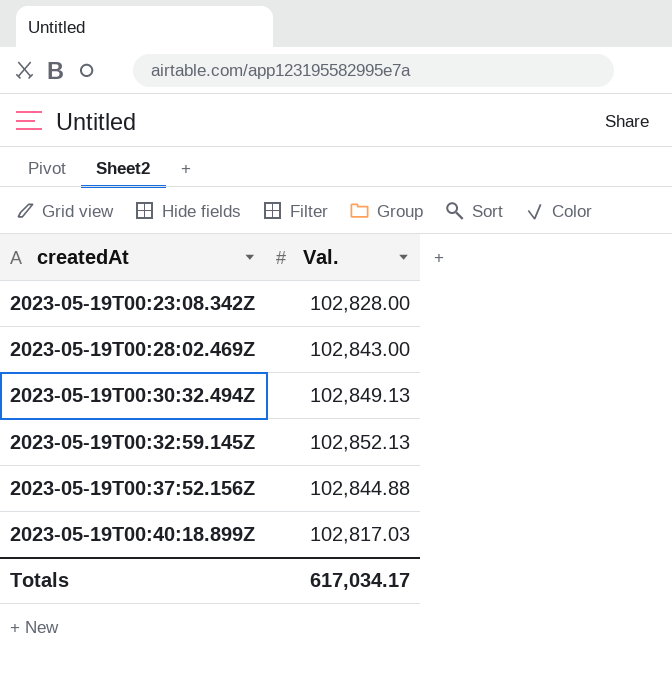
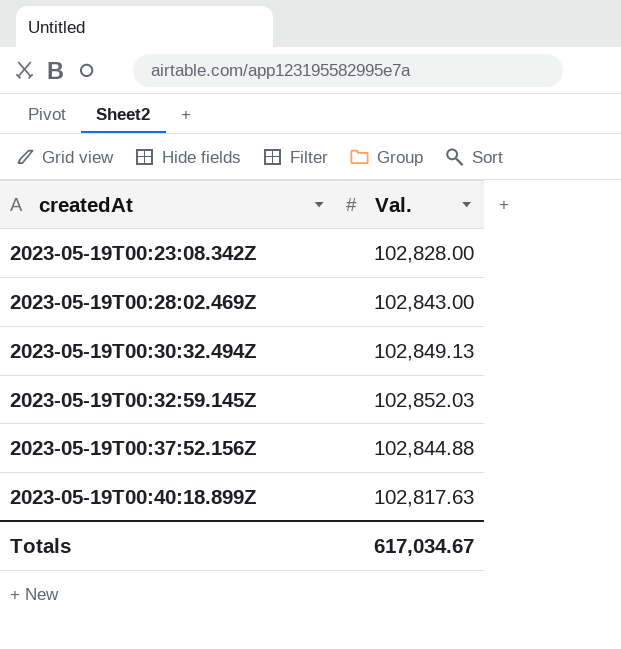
2023-05-19T00:32:59.145Z | Val.: 102,852.13 -> 102,852.03
2023-05-19T00:40:18.899Z | Val.: 102,817.03 -> 102,817.63
Totals | Val.: 617,034.17 -> 617,034.67

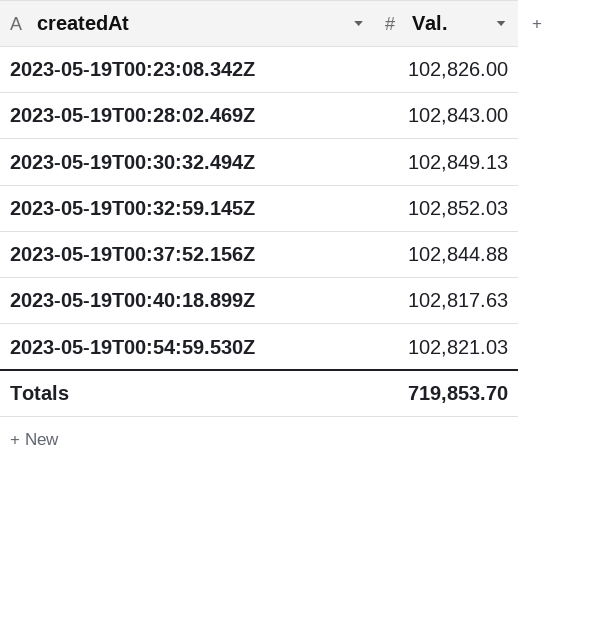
2023-05-19T00:23:08.342Z | Val.: 102,828.00 -> 102,826.00
row 2023-05-19T00:54:59.530Z: none -> 102,821.03
Totals | Val.: 617,034.67 -> 719,853.70

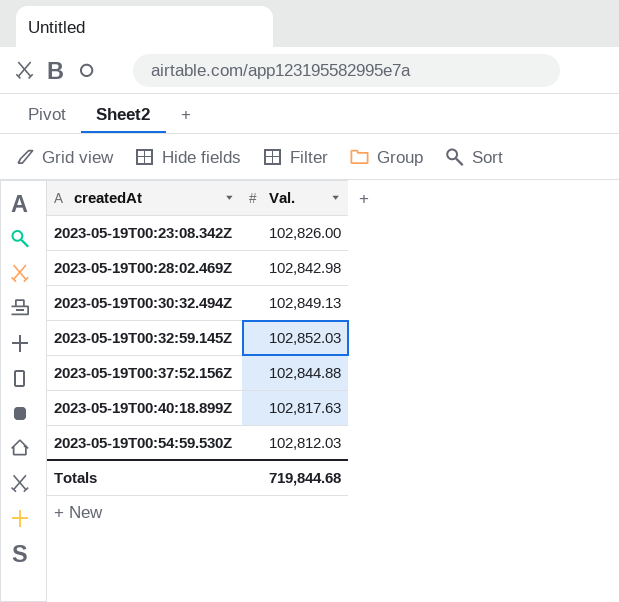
2023-05-19T00:28:02.469Z | Val.: 102,843.00 -> 102,842.98
2023-05-19T00:54:59.530Z | Val.: 102,821.03 -> 102,812.03
Totals | Val.: 719,853.70 -> 719,844.68

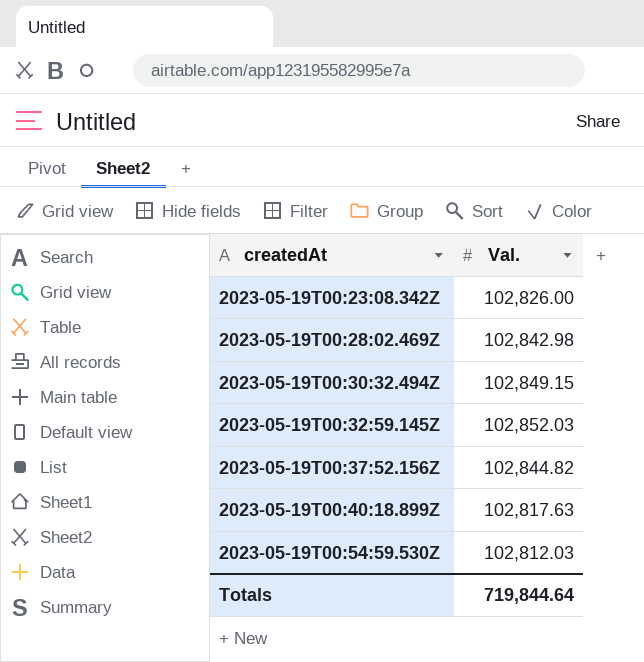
2023-05-19T00:30:32.494Z | Val.: 102,849.13 -> 102,849.15
2023-05-19T00:37:52.156Z | Val.: 102,844.88 -> 102,844.82
Totals | Val.: 719,844.68 -> 719,844.64

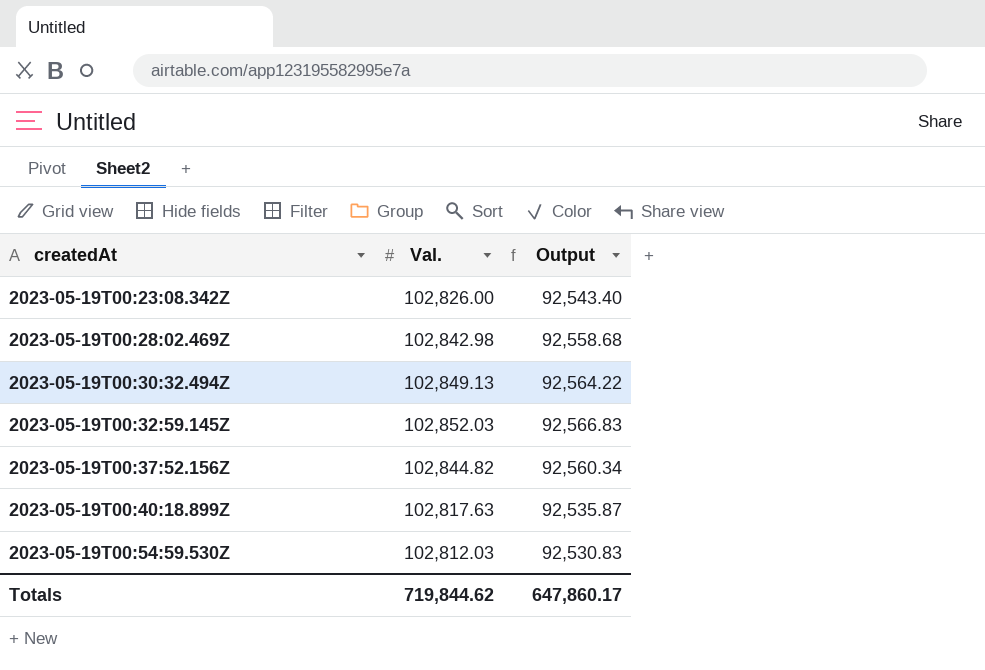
column Output | formula: none -> [Val.] * 0.9
2023-05-19T00:30:32.494Z | Val.: 102,849.15 -> 102,849.13
Totals | Val.: 719,844.64 -> 719,844.62

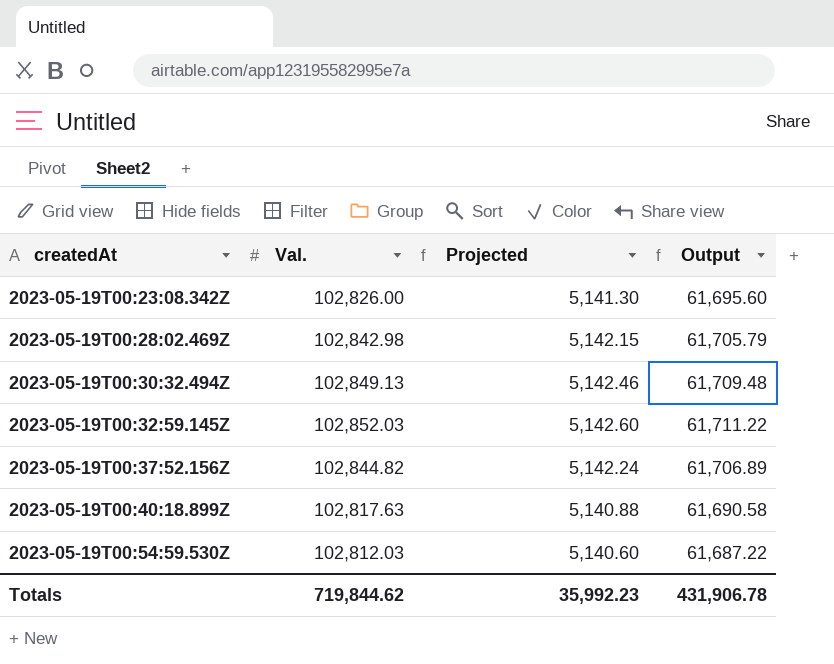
column Projected | formula: none -> [Val.] * 0.05
column Output | formula: [Val.] * 0.9 -> [Val.] * 0.6
Totals | Output: 647,860.17 -> 431,906.78

